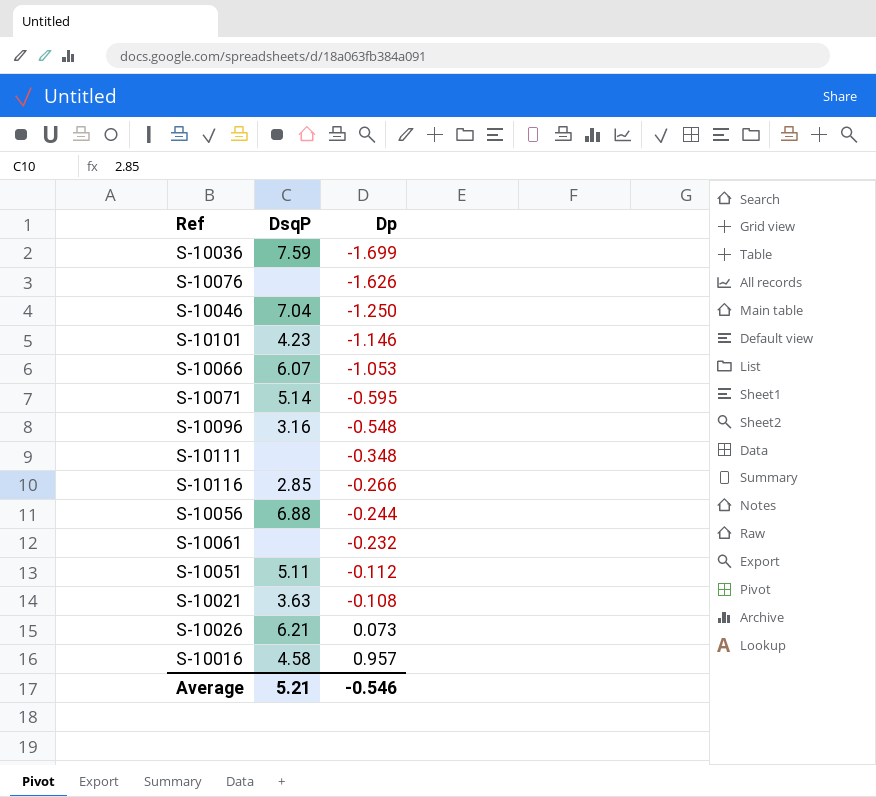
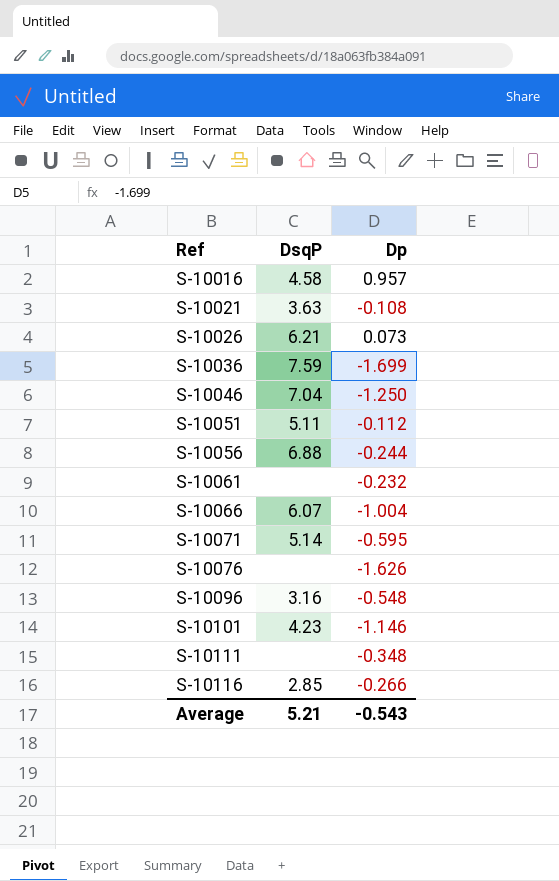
row order: Dp ascending -> Ref ascending
S-10066 | Dp: -1.053 -> -1.004
Average | Dp: -0.546 -> -0.543

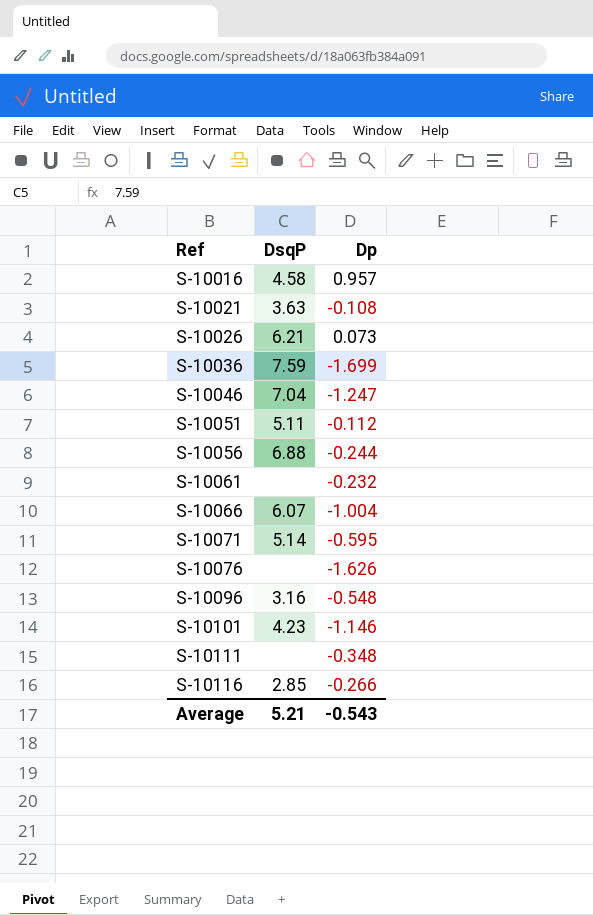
S-10046 | Dp: -1.250 -> -1.247

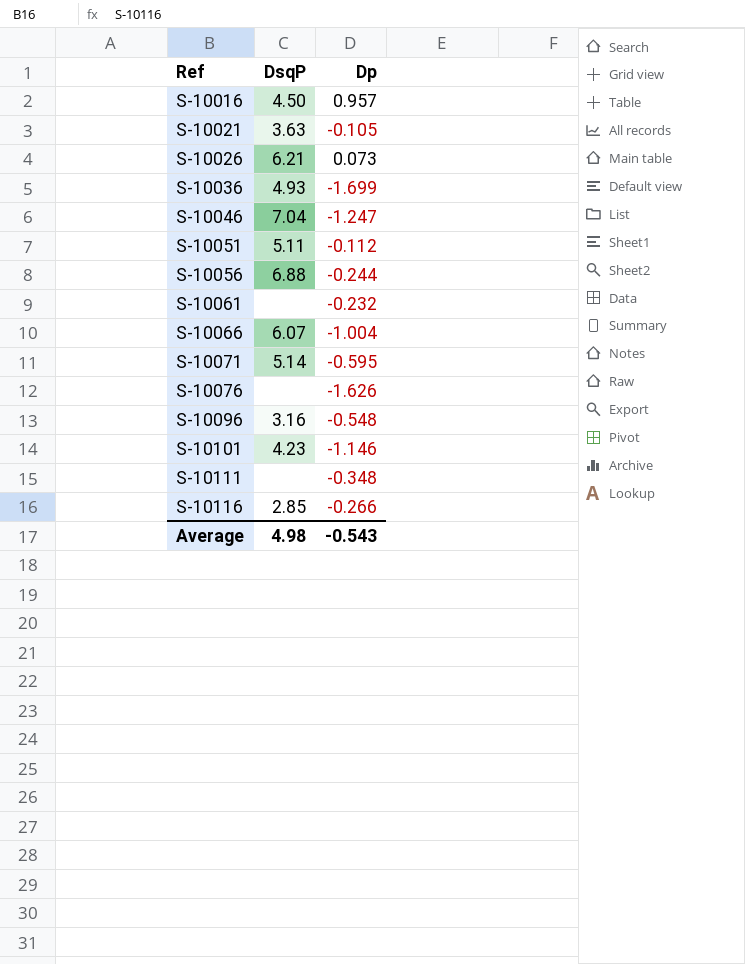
S-10016 | DsqP: 4.58 -> 4.50
S-10021 | Dp: -0.108 -> -0.105
S-10036 | DsqP: 7.59 -> 4.93
Average | DsqP: 5.21 -> 4.98

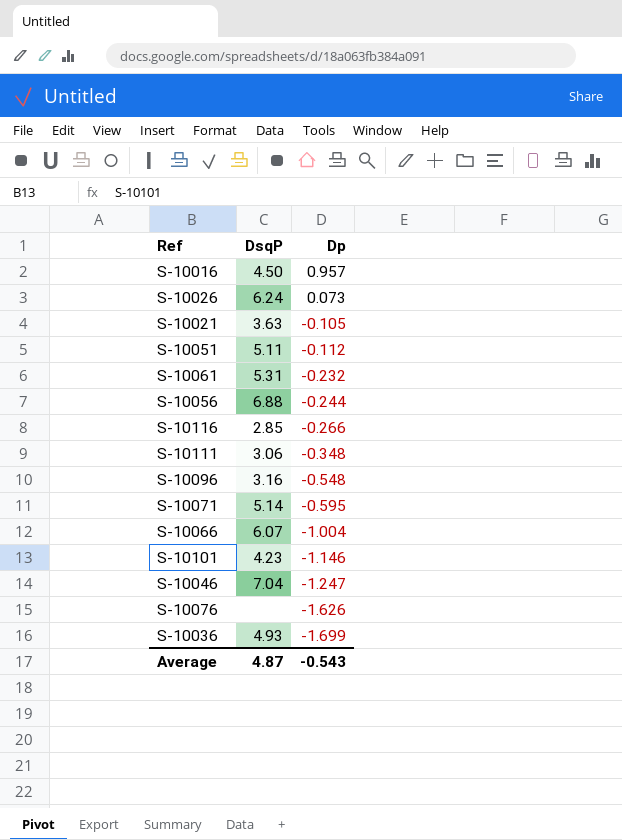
row order: Ref ascending -> Dp descending
S-10026 | DsqP: 6.21 -> 6.24
S-10061 | DsqP: none -> 5.31
S-10111 | DsqP: none -> 3.06
Average | DsqP: 4.98 -> 4.87

